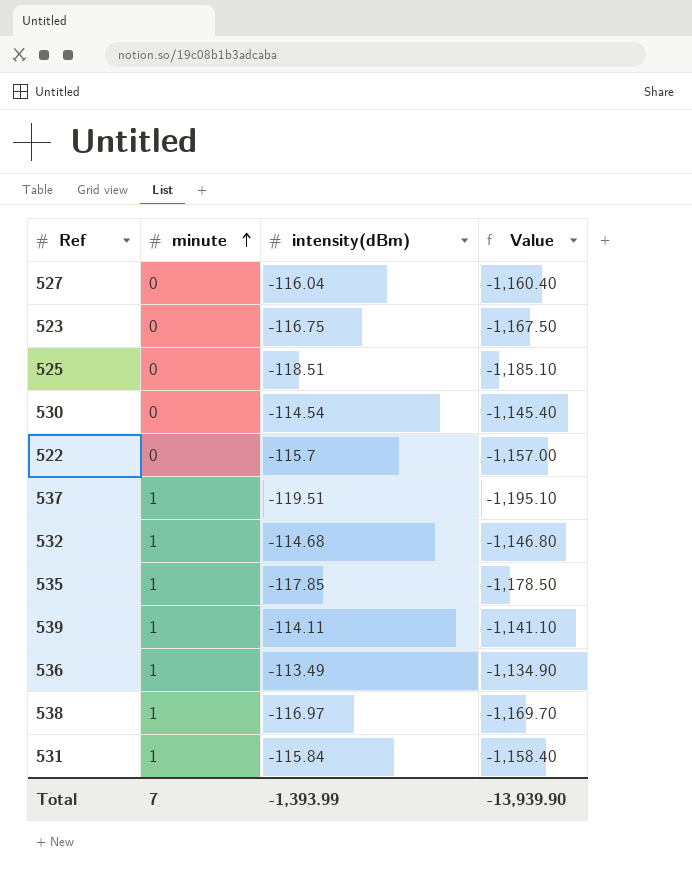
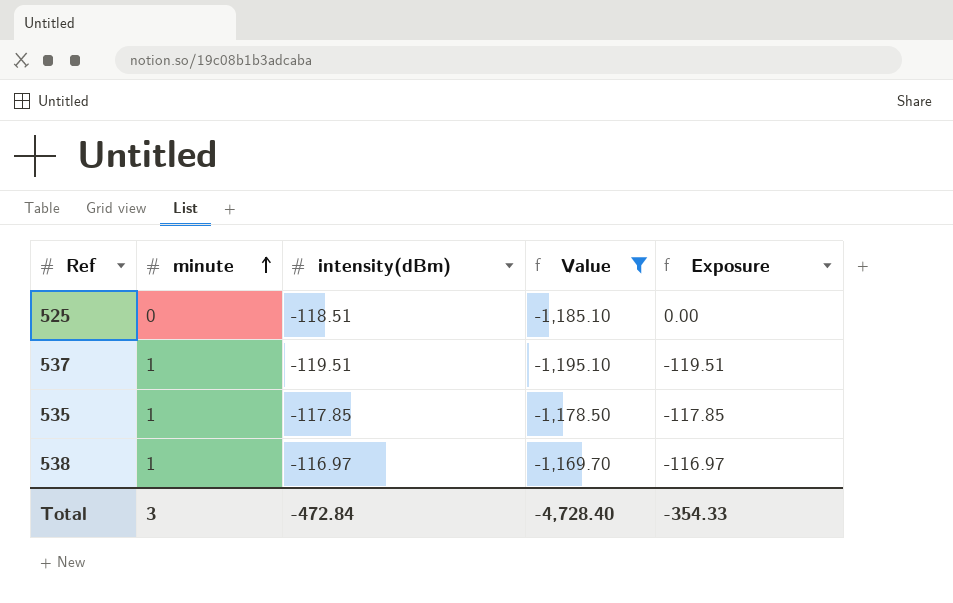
filter: none -> Value <= -1,169.70
column Exposure | formula: none -> [minute] * [intensity(dBm)]
Total | minute: 7 -> 3
Total | intensity(dBm): -1,393.99 -> -472.84
Total | Value: -13,939.90 -> -4,728.40

